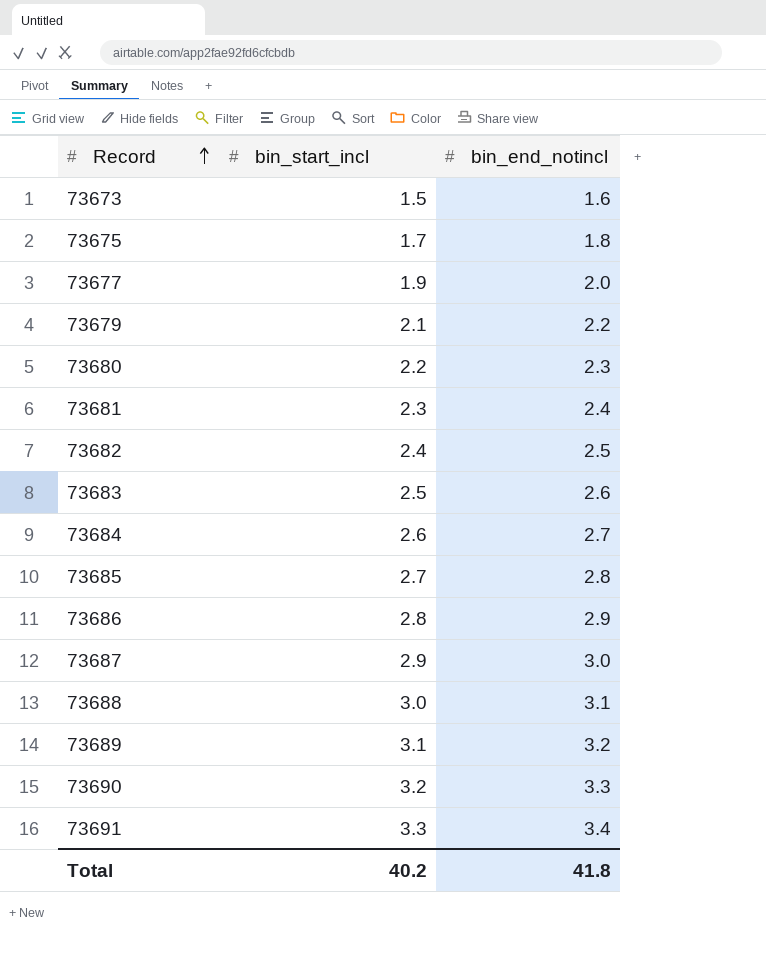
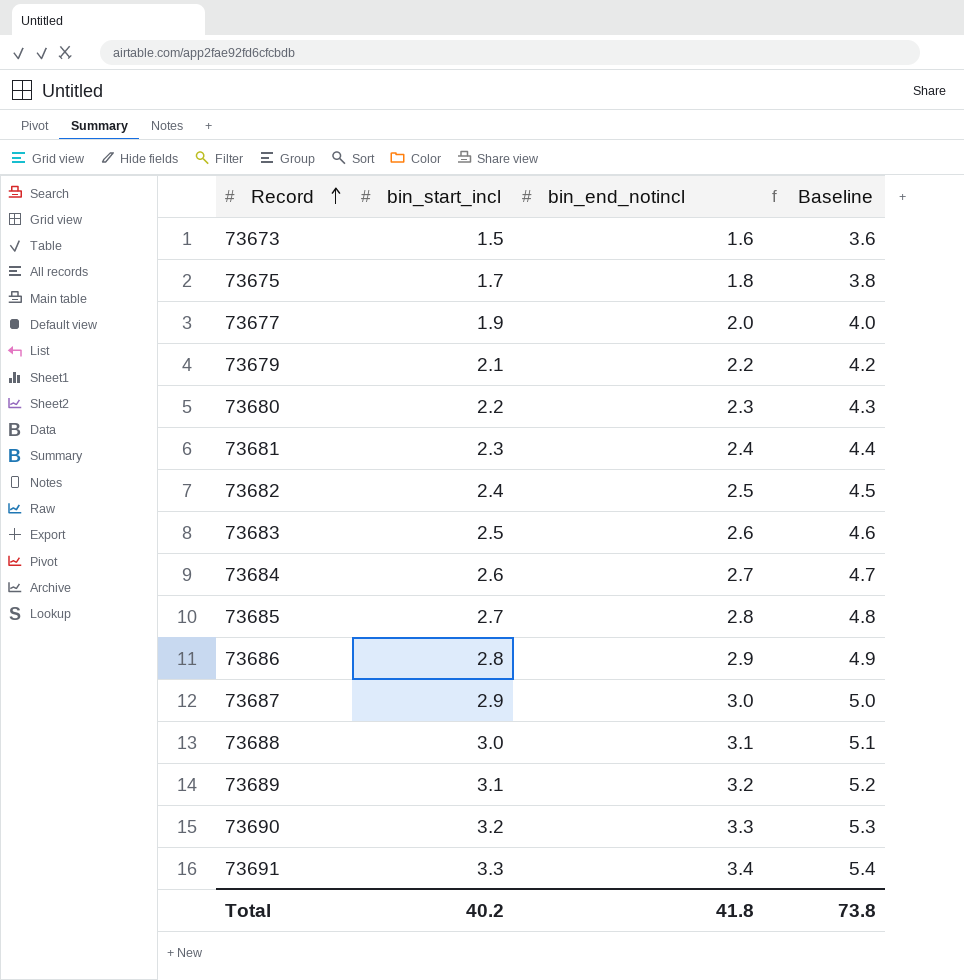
column Baseline | formula: none -> [bin_end_notincl] + 2

